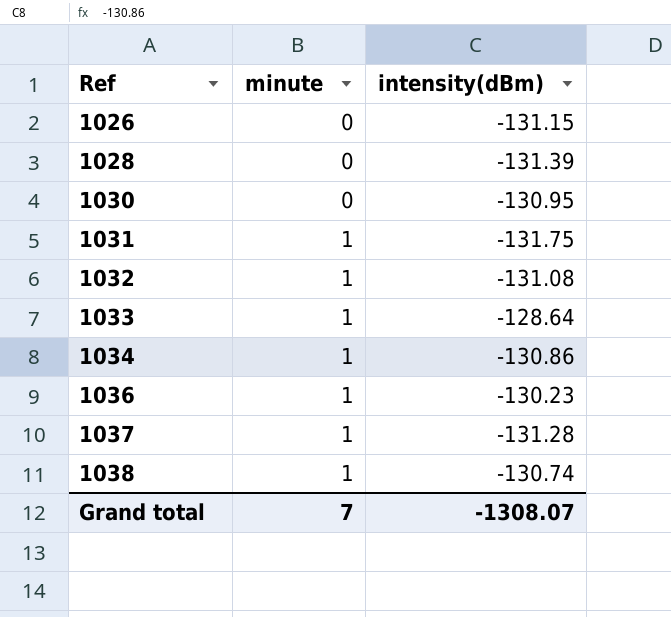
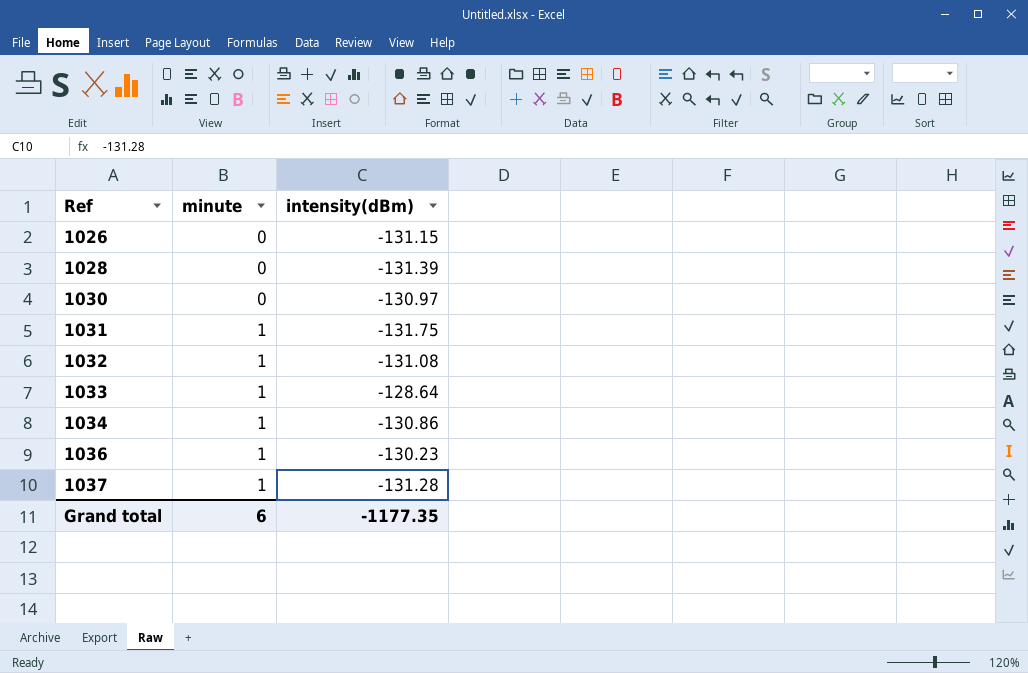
row 1038: 1 | -130.74 -> none
1030 | intensity(dBm): -130.95 -> -130.97
Grand total | minute: 7 -> 6
Grand total | intensity(dBm): -1308.07 -> -1177.35

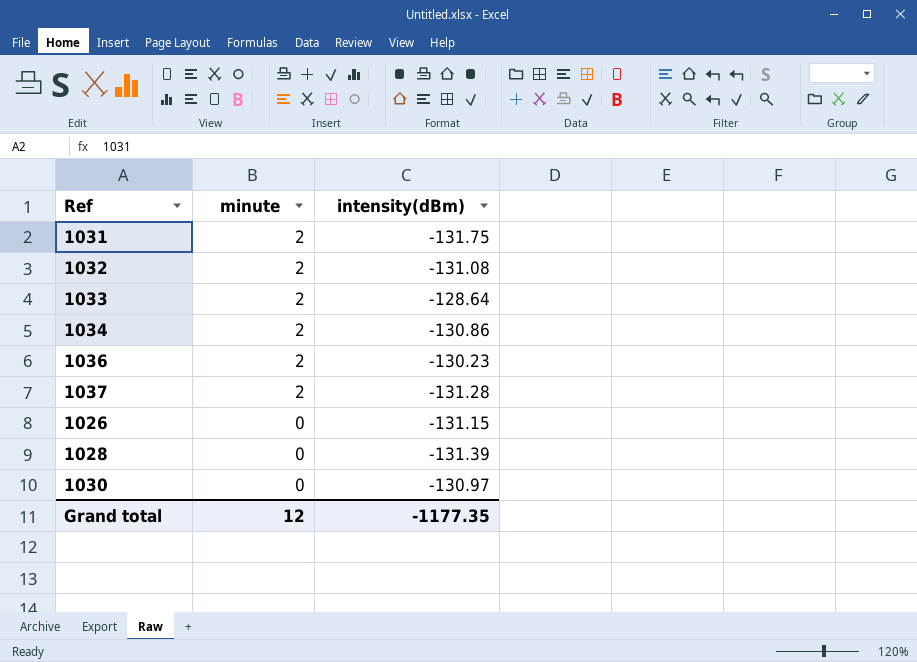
row order: Ref ascending -> minute descending
1031 | minute: 1 -> 2
1032 | minute: 1 -> 2
1033 | minute: 1 -> 2
1034 | minute: 1 -> 2
1036 | minute: 1 -> 2
1037 | minute: 1 -> 2
Grand total | minute: 6 -> 12

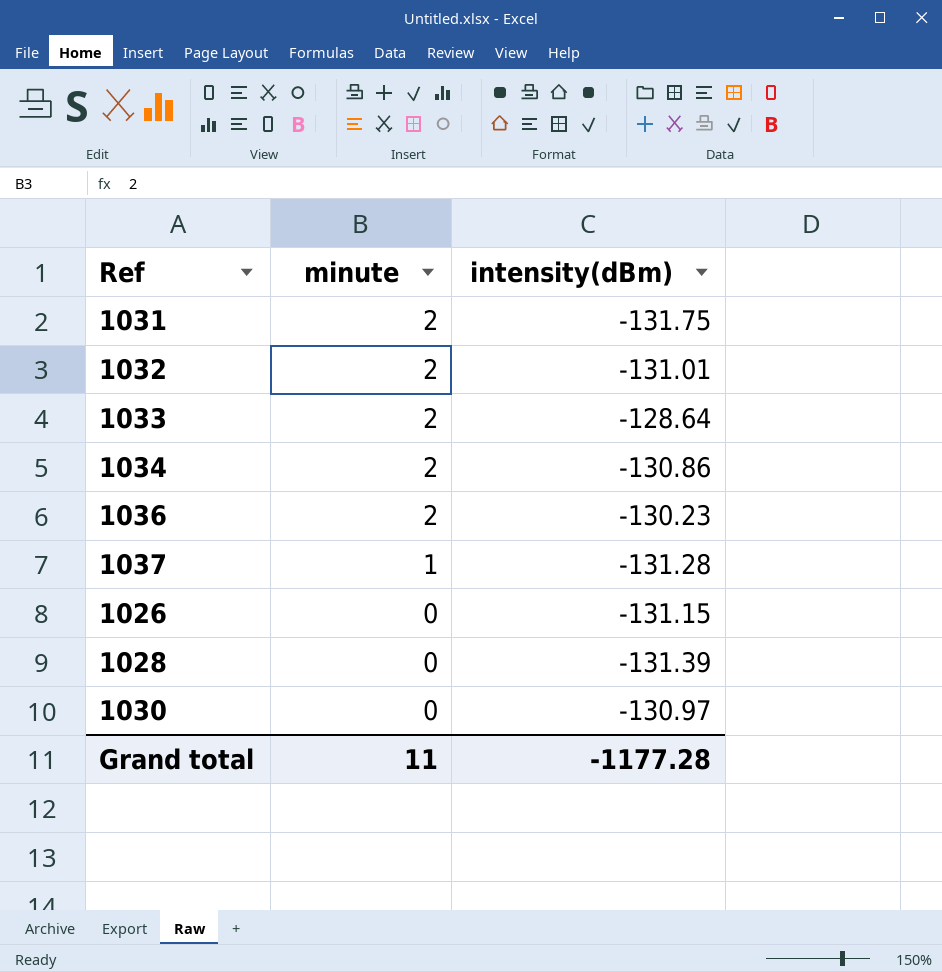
1032 | intensity(dBm): -131.08 -> -131.01
1037 | minute: 2 -> 1
Grand total | minute: 12 -> 11
Grand total | intensity(dBm): -1177.35 -> -1177.28

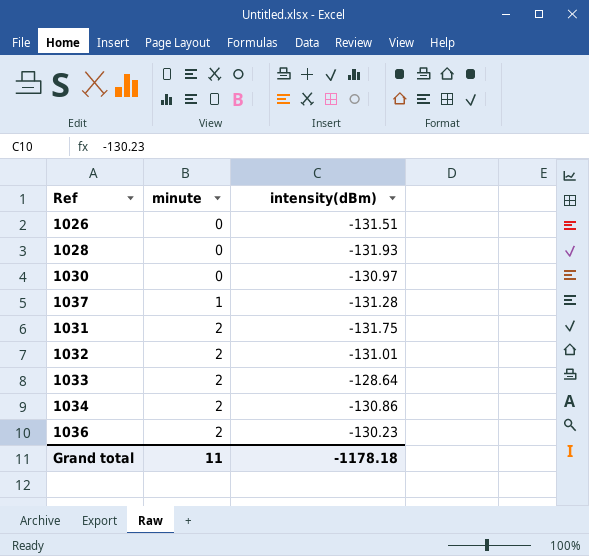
row order: minute descending -> minute ascending
1026 | intensity(dBm): -131.15 -> -131.51
1028 | intensity(dBm): -131.39 -> -131.93
Grand total | intensity(dBm): -1177.28 -> -1178.18

